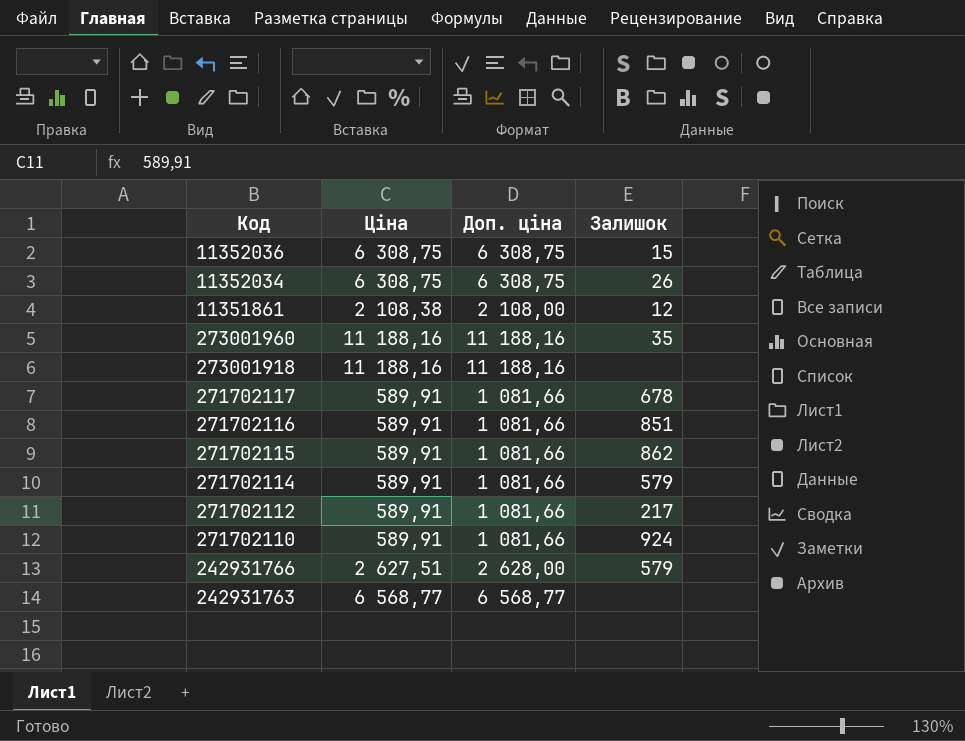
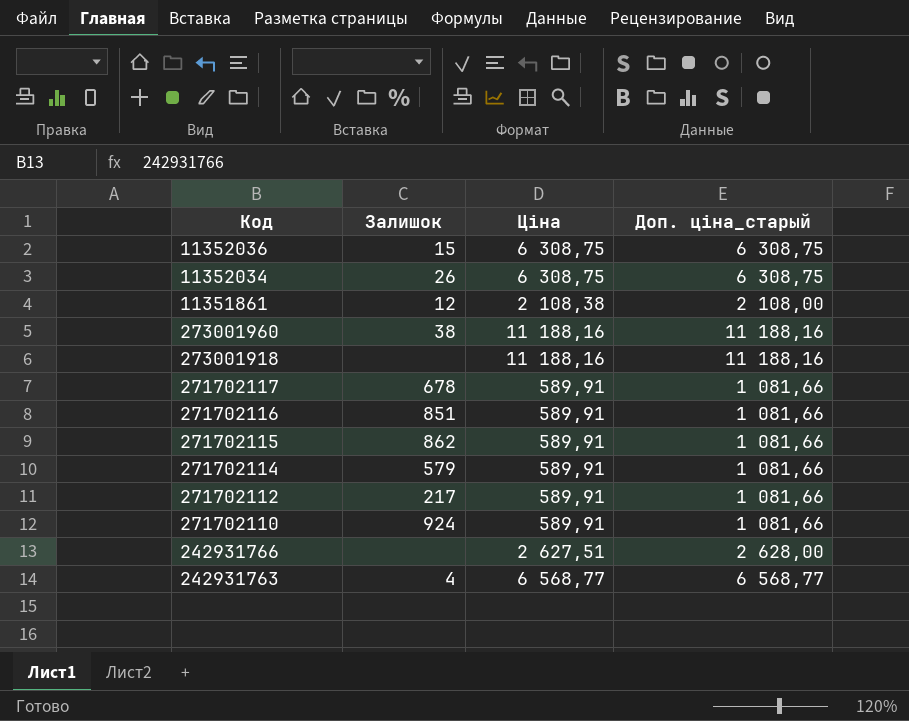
column Залишок | position: 4 -> 2
column name: Доп. ціна -> Доп. ціна_старый
273001960 | Залишок: 35 -> 38
242931766 | Залишок: 579 -> none
242931763 | Залишок: none -> 4

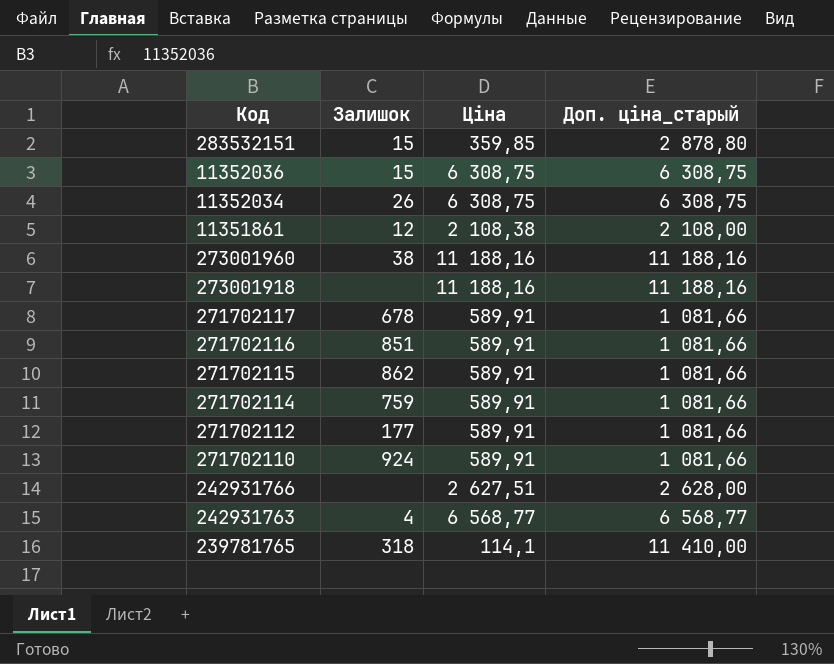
row 283532151: none -> 15 | 359,85 | 2 878,80
271702114 | Залишок: 579 -> 759
271702112 | Залишок: 217 -> 177
row 239781765: none -> 318 | 114,1 | 11 410,00

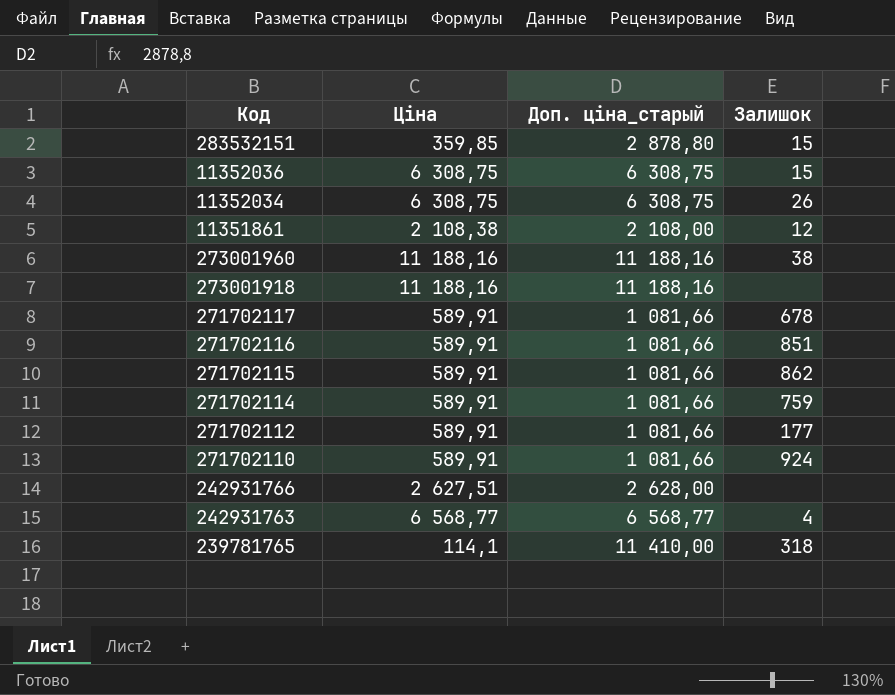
column Залишок | position: 2 -> 4

